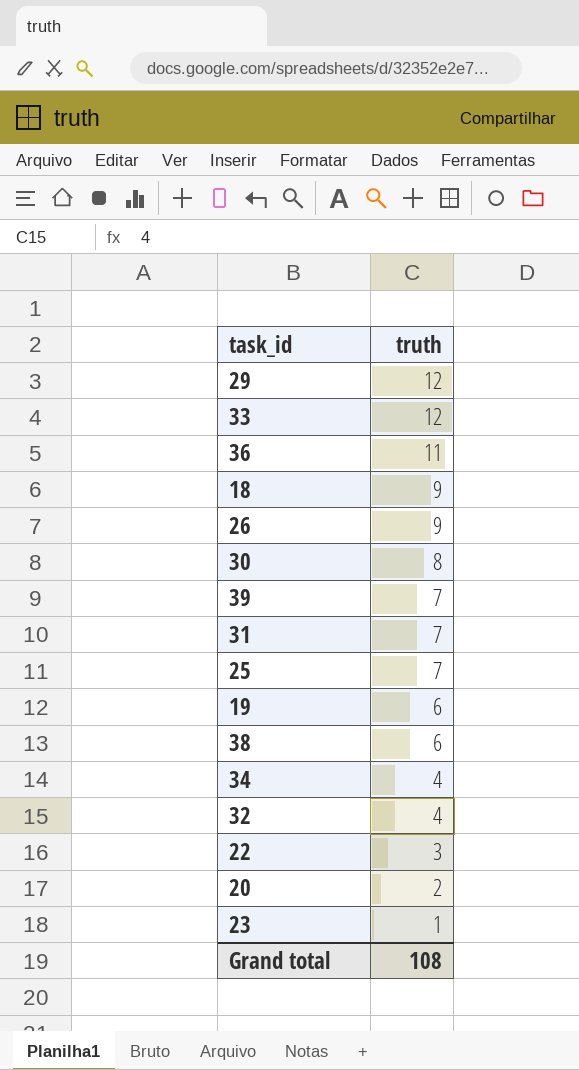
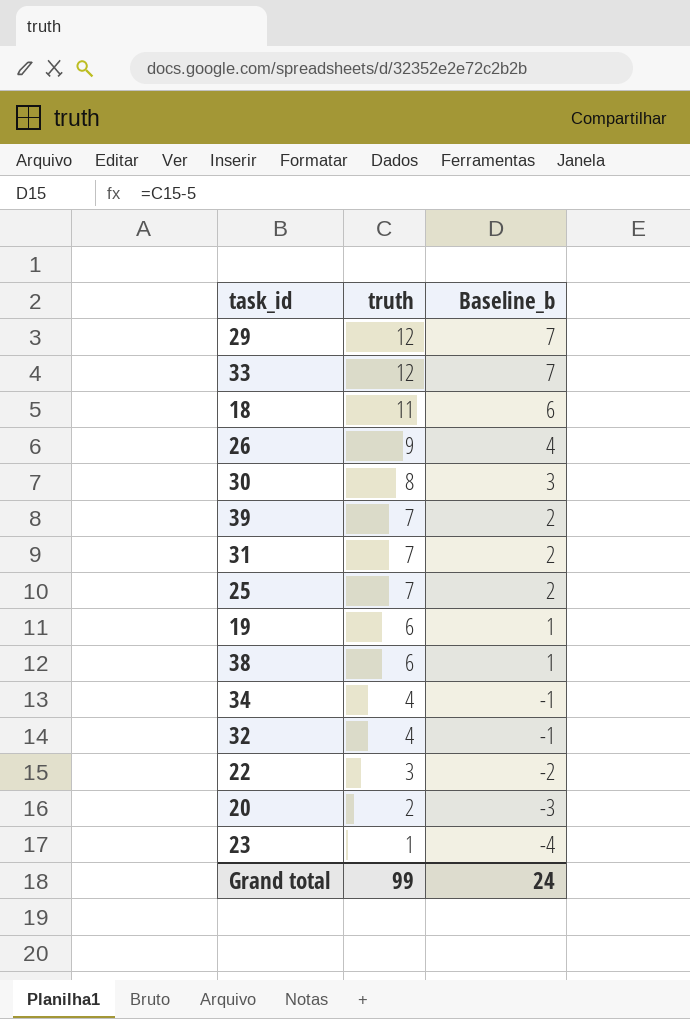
column Baseline_b | formula: none -> [truth] - 5
row 36: 11 -> none
18 | truth: 9 -> 11
Grand total | truth: 108 -> 99

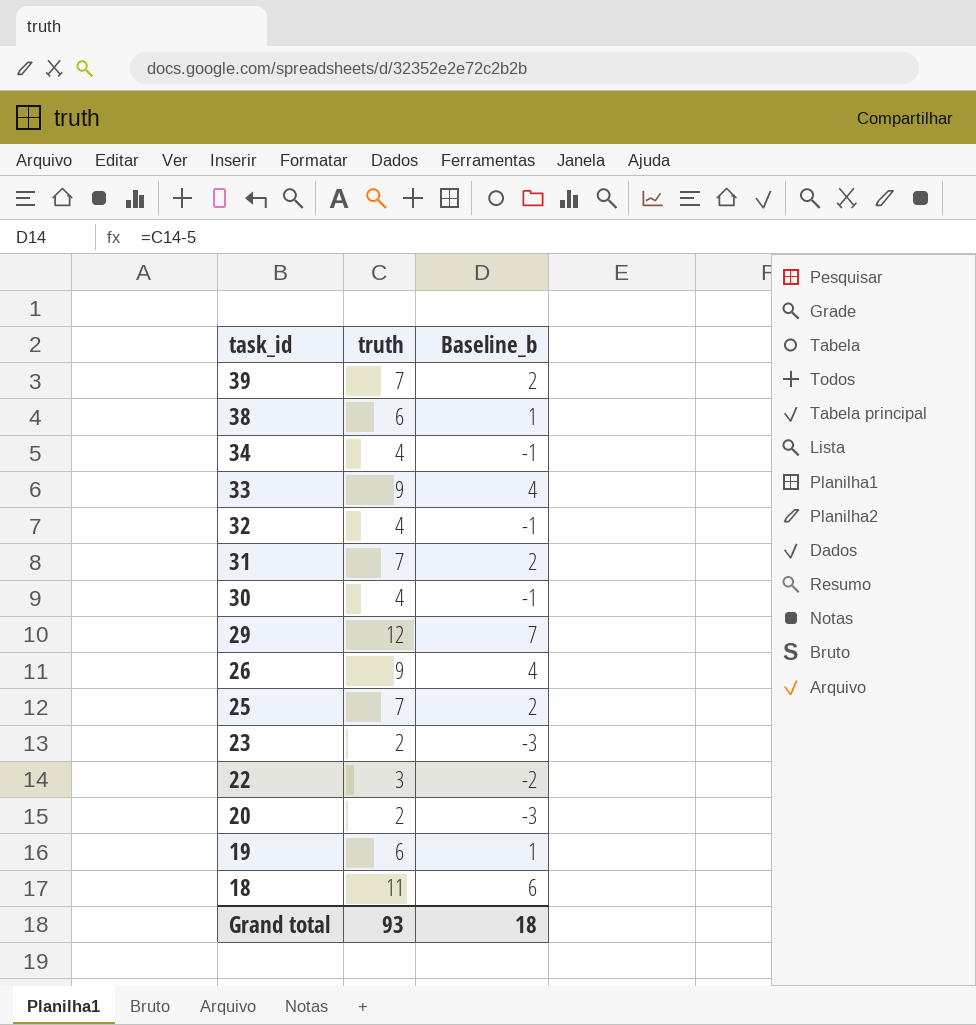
row order: truth descending -> task_id descending
33 | truth: 12 -> 9
33 | Baseline_b: 7 -> 4
30 | truth: 8 -> 4
30 | Baseline_b: 3 -> -1
23 | truth: 1 -> 2
23 | Baseline_b: -4 -> -3
Grand total | truth: 99 -> 93
Grand total | Baseline_b: 24 -> 18

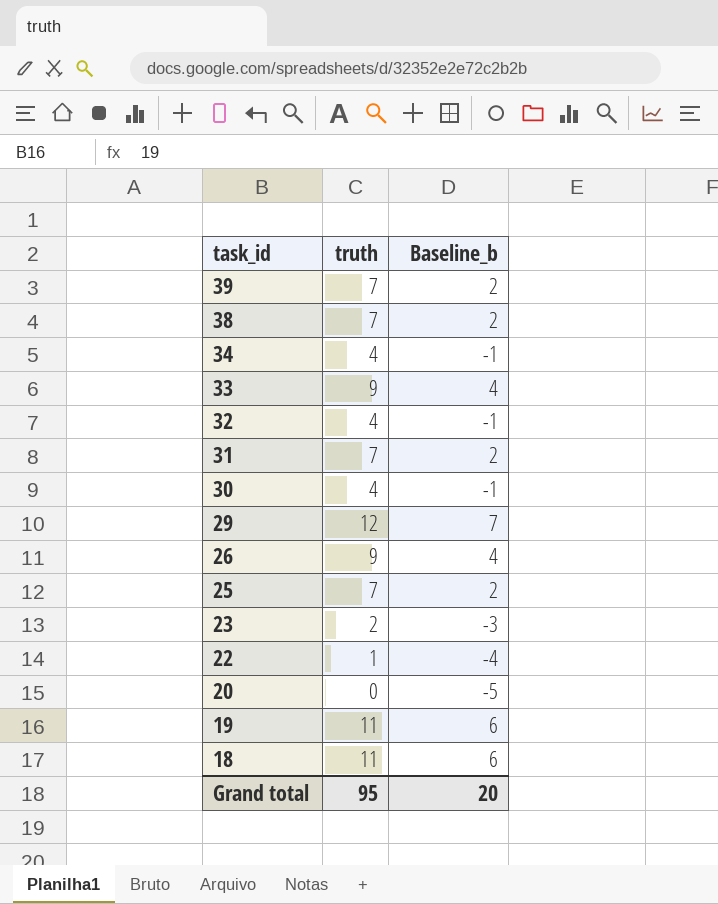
38 | truth: 6 -> 7
38 | Baseline_b: 1 -> 2
22 | truth: 3 -> 1
22 | Baseline_b: -2 -> -4
20 | truth: 2 -> 0
20 | Baseline_b: -3 -> -5
19 | truth: 6 -> 11
19 | Baseline_b: 1 -> 6
Grand total | truth: 93 -> 95
Grand total | Baseline_b: 18 -> 20

